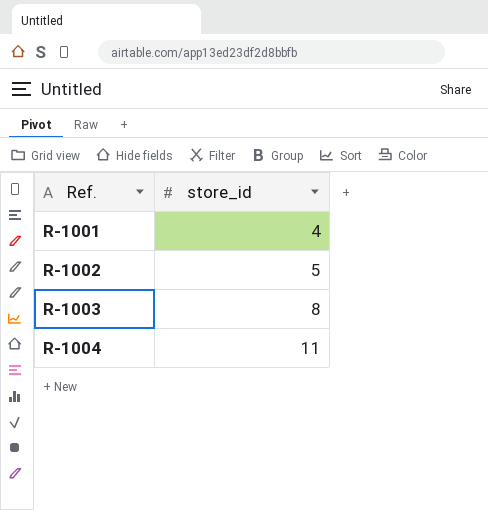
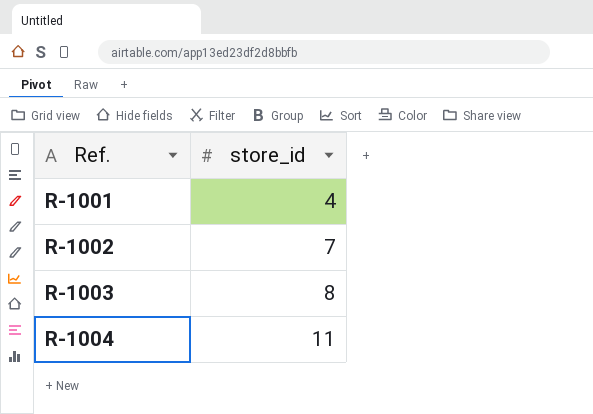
R-1002 | store_id: 5 -> 7

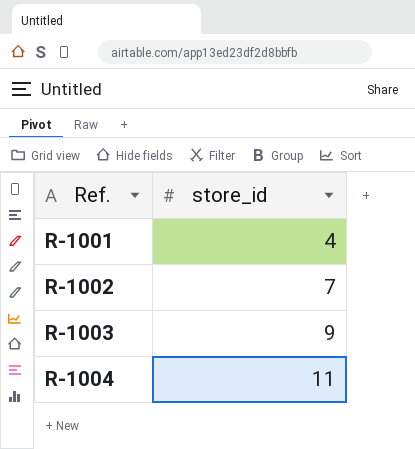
R-1003 | store_id: 8 -> 9

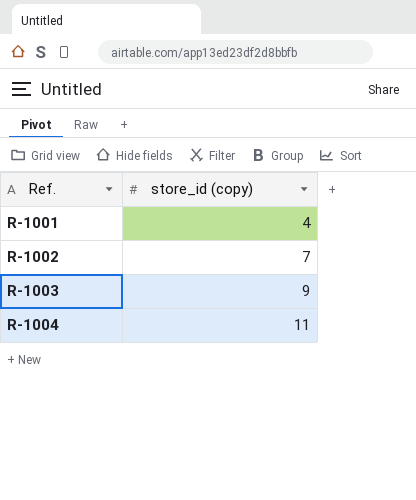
column name: store_id -> store_id (copy)

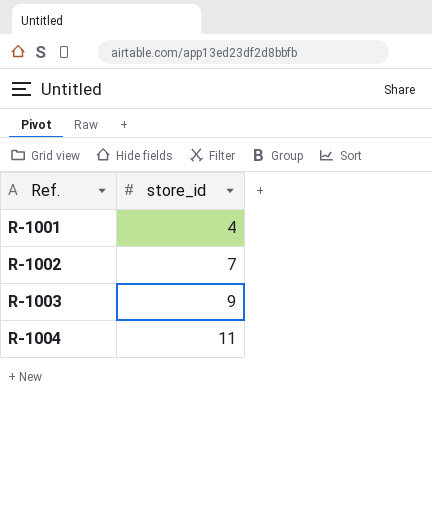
column name: store_id (copy) -> store_id

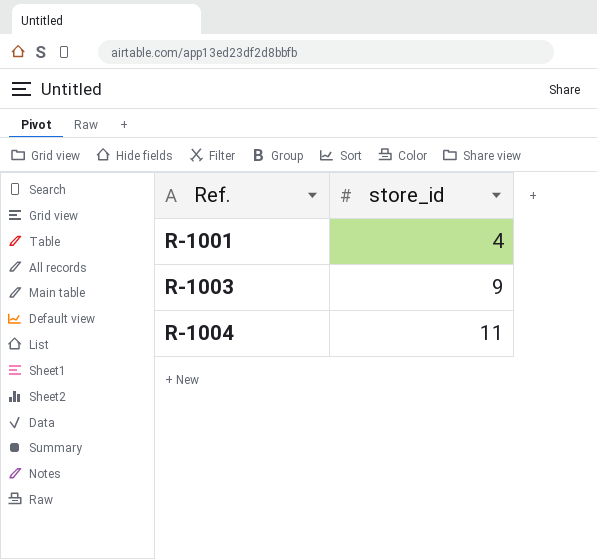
row R-1002: 7 -> none

